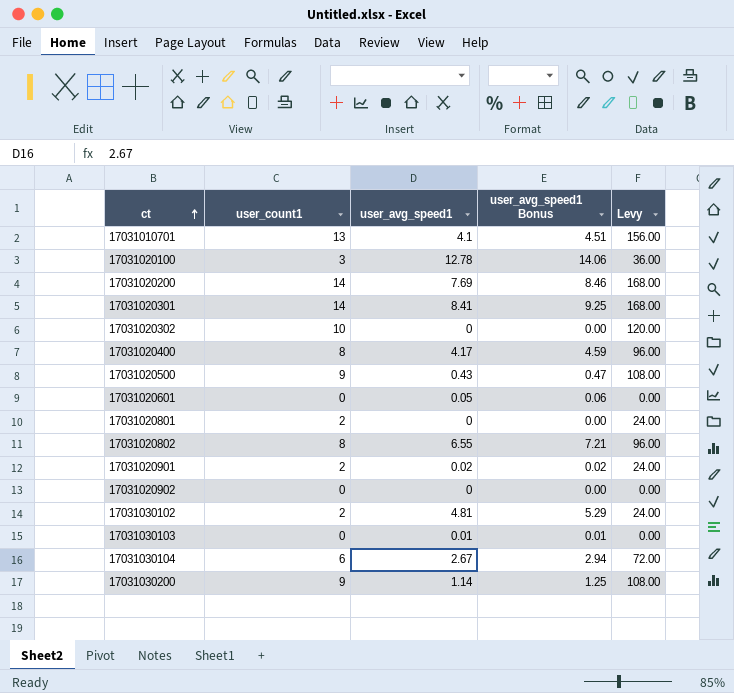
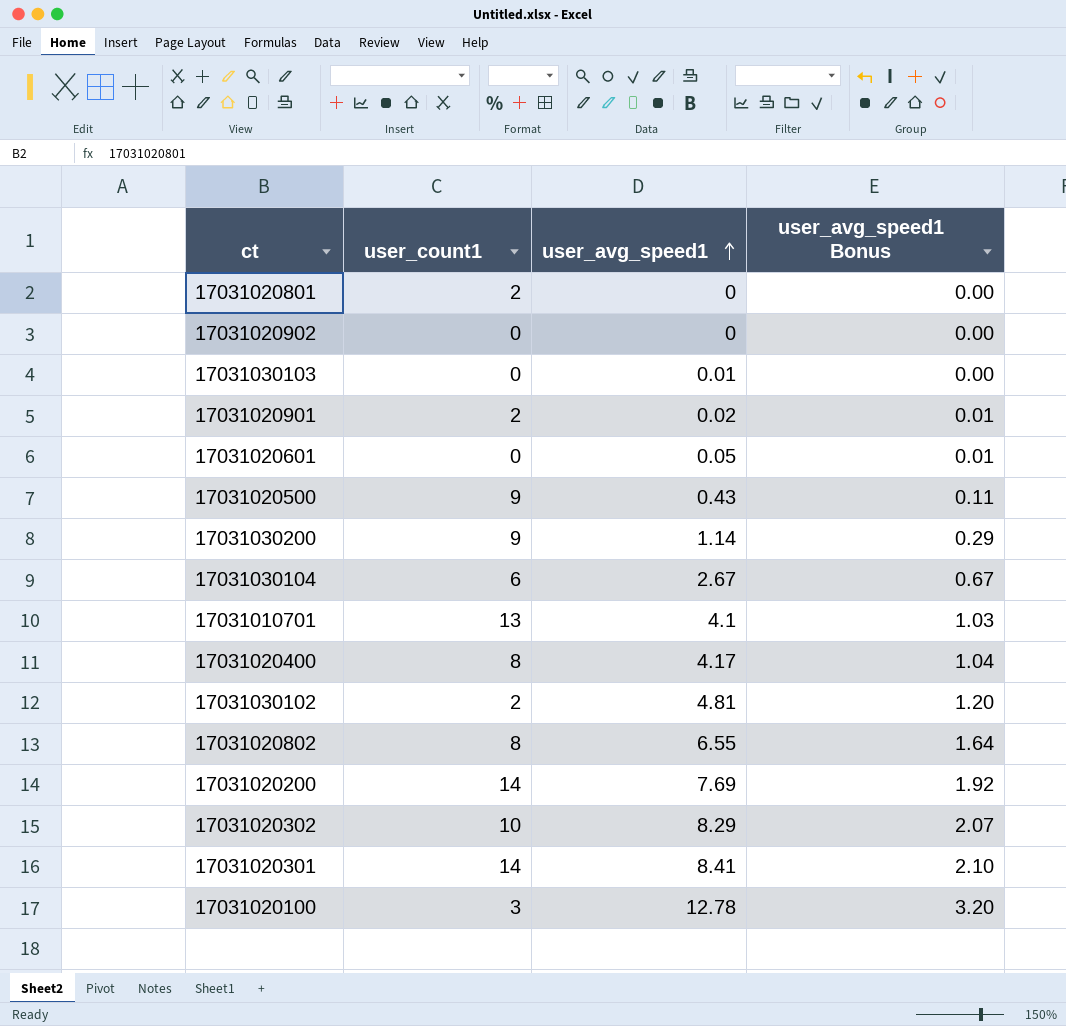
row order: ct ascending -> user_avg_speed1 ascending
column Levy | formula: [user_count1] * 12 -> none
column user_avg_speed1 Bonus | formula: [user_avg_speed1] * 1.1 -> [user_avg_speed1] * 0.25
17031020302 | user_avg_speed1: 0 -> 8.29

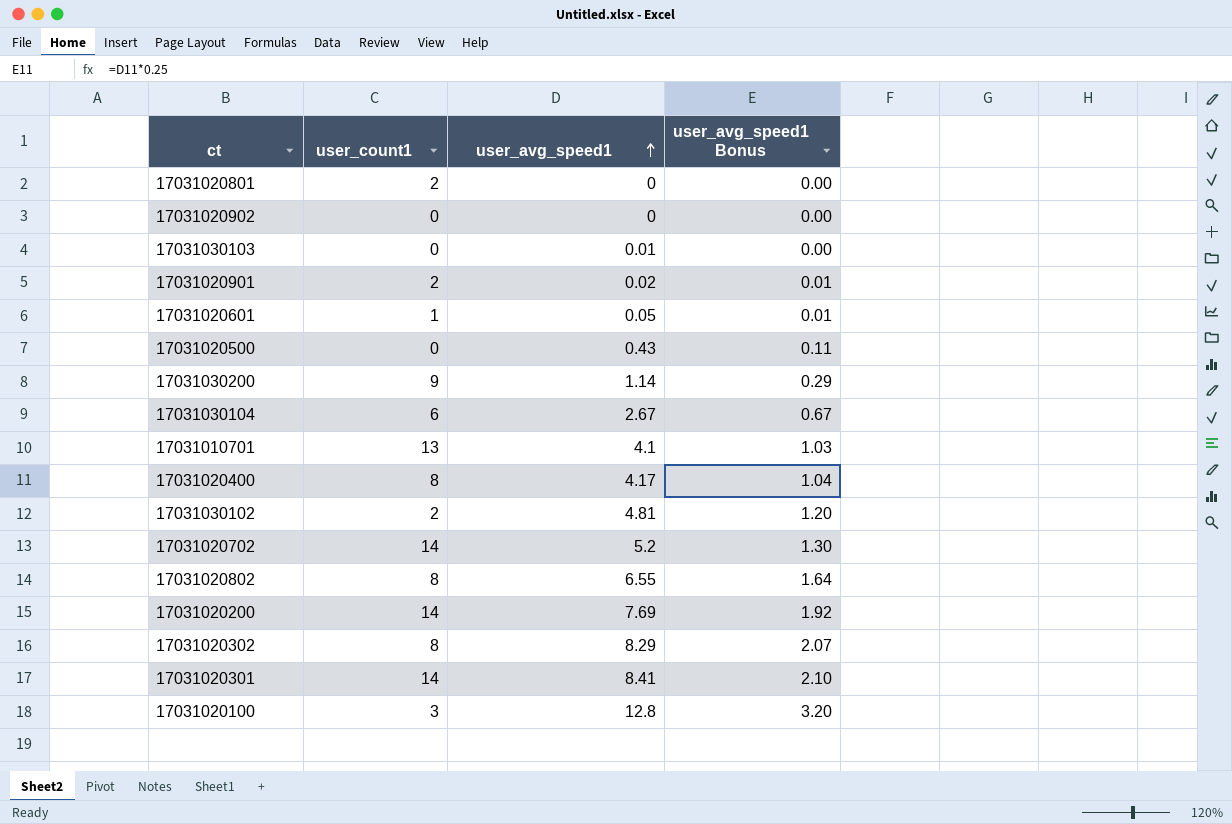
17031020601 | user_count1: 0 -> 1
17031020500 | user_count1: 9 -> 0
row 17031020702: none -> 14 | 5.2 | 1.30
17031020302 | user_count1: 10 -> 8
17031020100 | user_avg_speed1: 12.78 -> 12.8

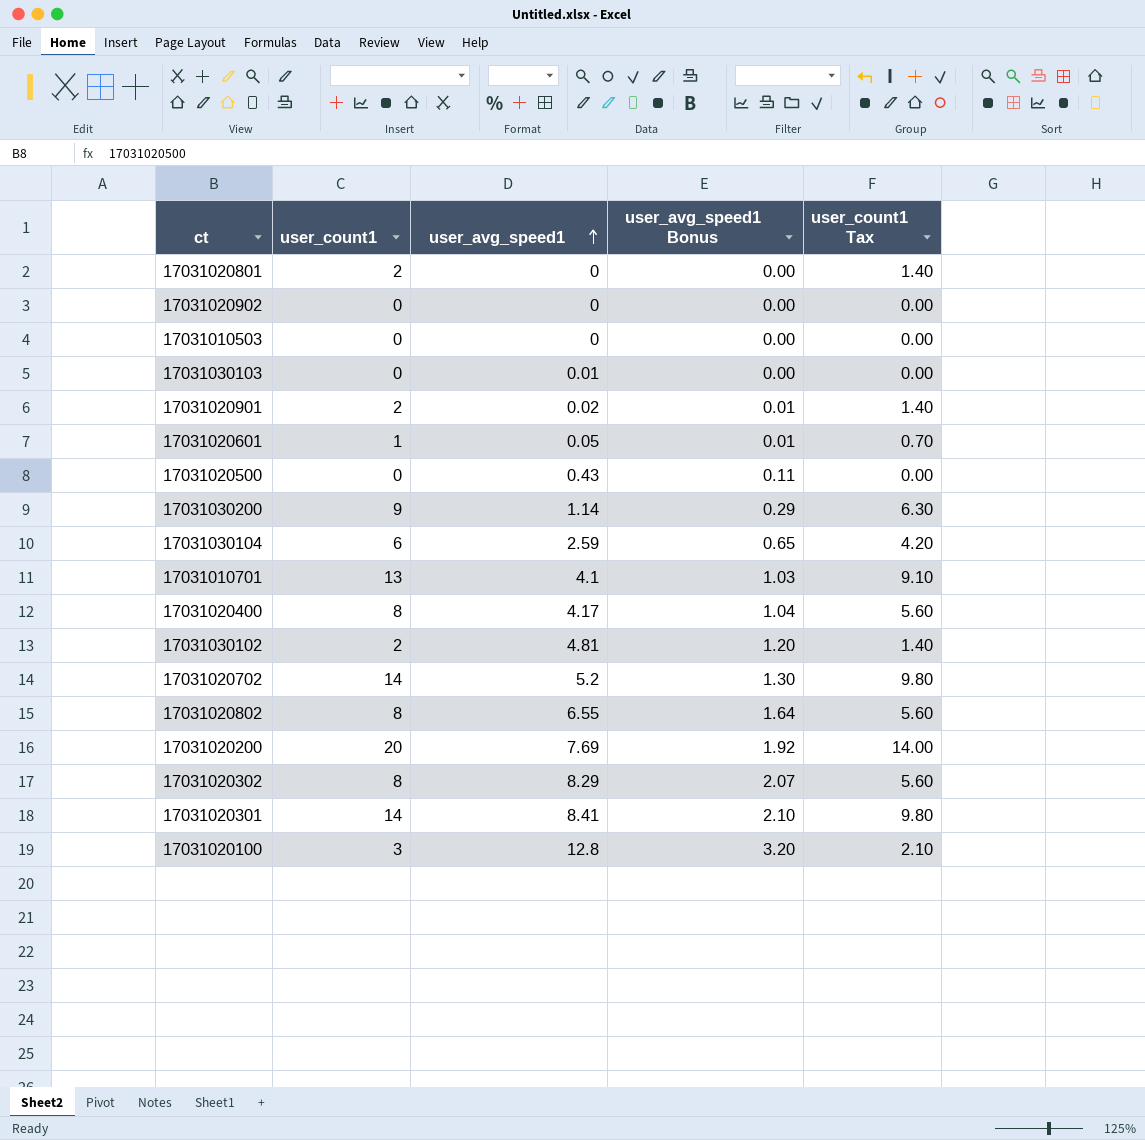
column user_count1 Tax | formula: none -> [user_count1] * 0.7
row 17031010503: none -> 0 | 0 | 0.00 | 0.00
17031030104 | user_avg_speed1: 2.67 -> 2.59
17031030104 | user_avg_speed1 Bonus: 0.67 -> 0.65
17031020200 | user_count1: 14 -> 20

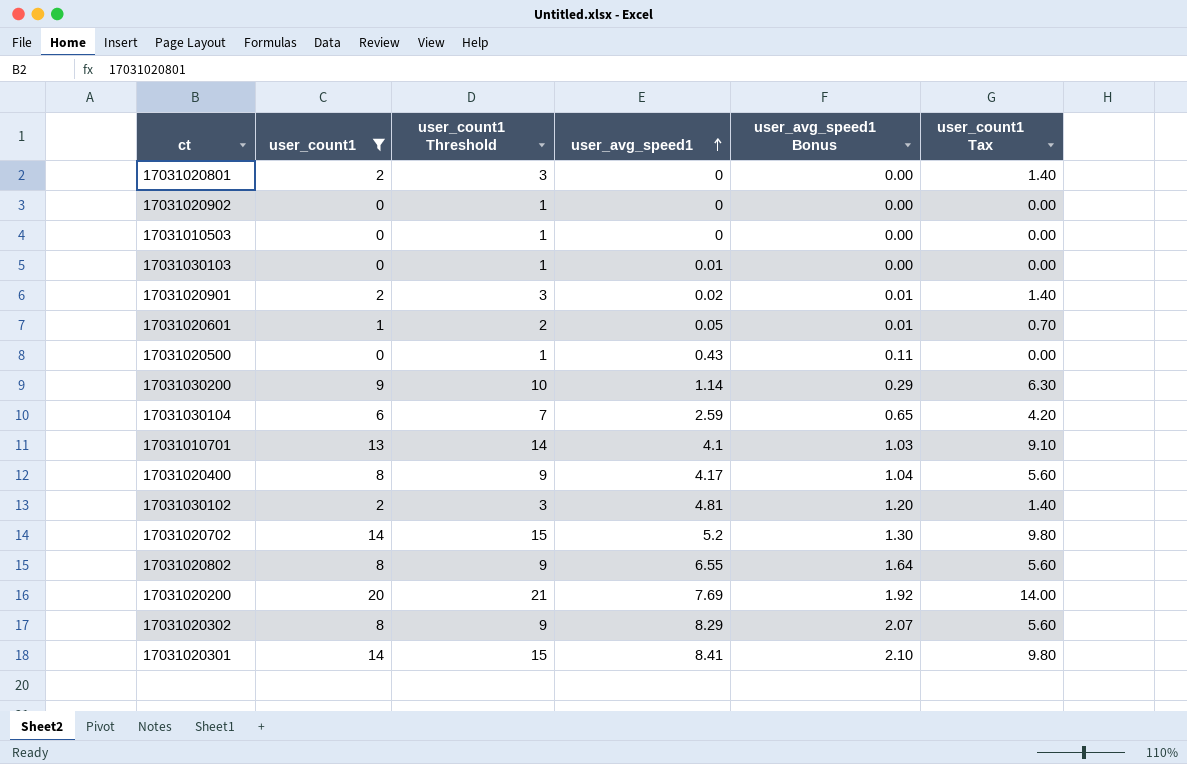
filter: none -> user_count1 != 3
column user_count1 Threshold | formula: none -> [user_count1] + 1

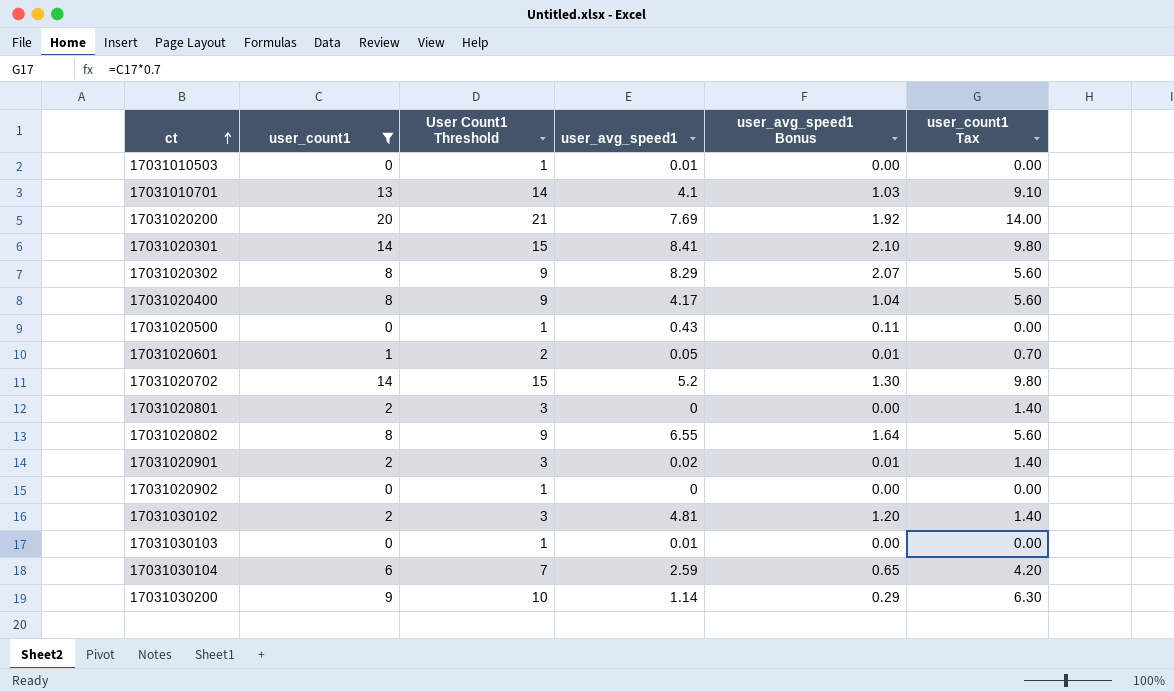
row order: user_avg_speed1 ascending -> ct ascending
column name: user_count1 Threshold -> User Count1 Threshold
17031010503 | user_avg_speed1: 0 -> 0.01

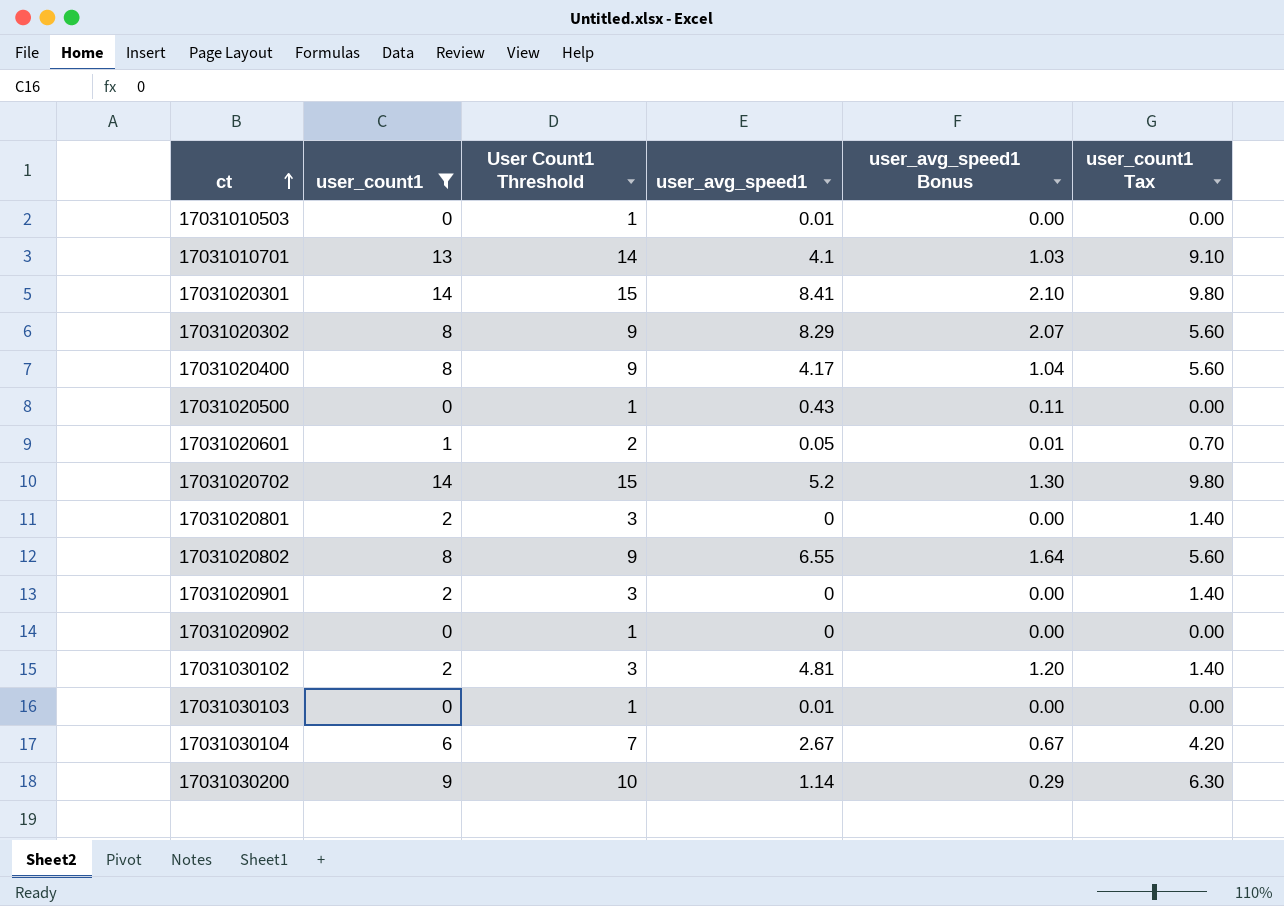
row 17031020200: 20 | 21 | 7.69 | 1.92 | 14.00 -> none
17031020901 | user_avg_speed1: 0.02 -> 0
17031020901 | user_avg_speed1 Bonus: 0.01 -> 0.00
17031030104 | user_avg_speed1: 2.59 -> 2.67
17031030104 | user_avg_speed1 Bonus: 0.65 -> 0.67

